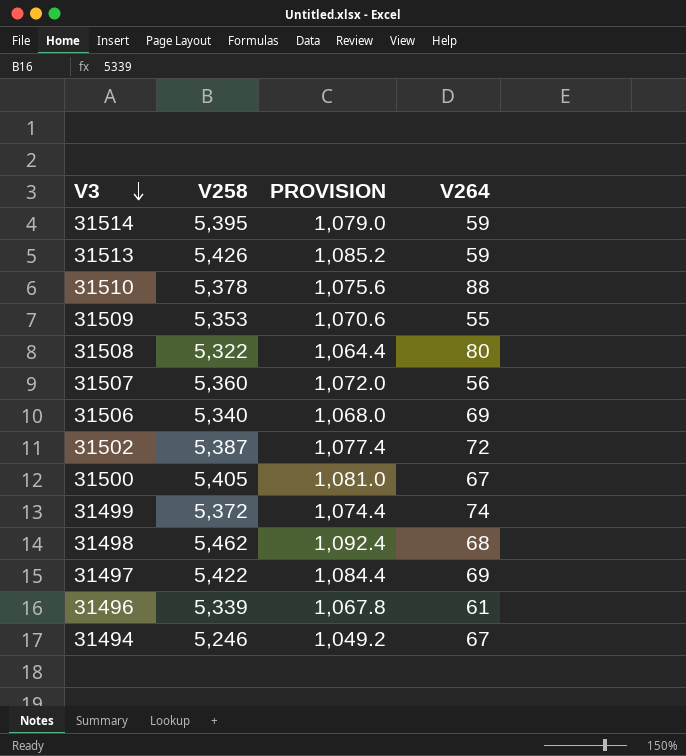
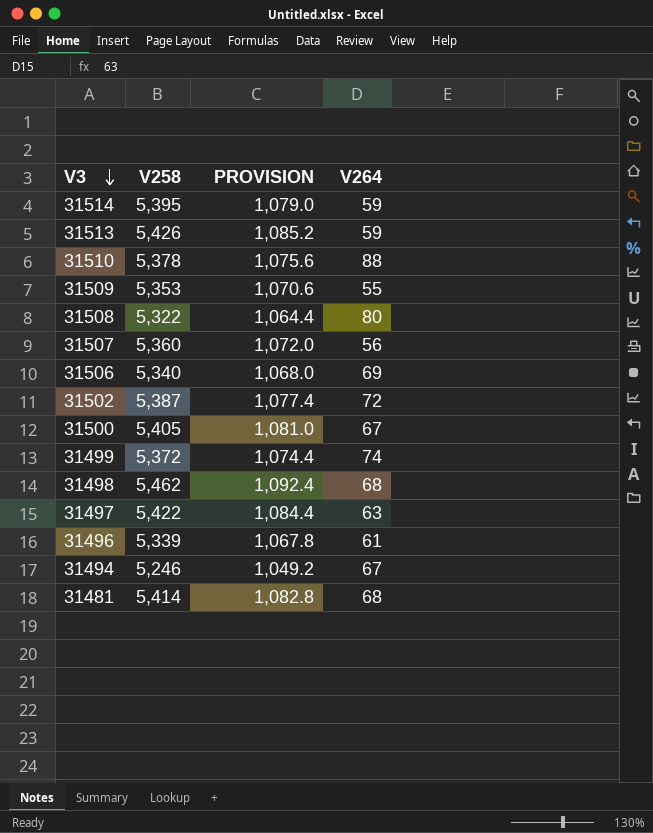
31497 | V264: 69 -> 63
row 31481: none -> 5,414 | 1,082.8 | 68

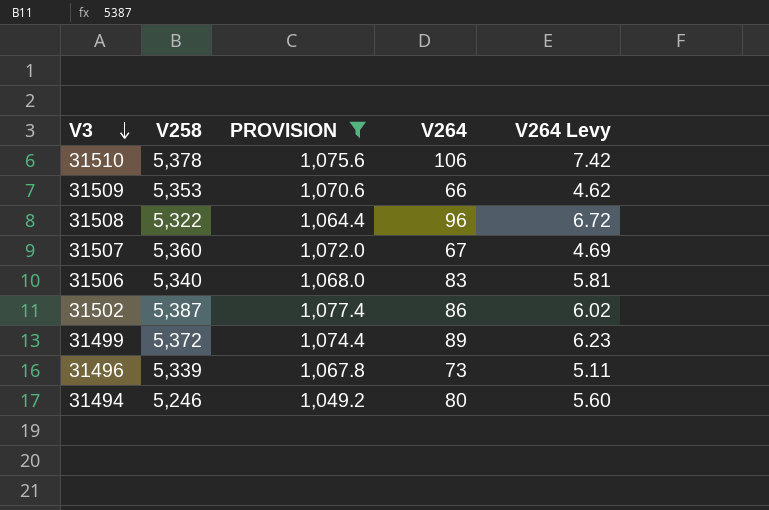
filter: none -> PROVISION <= 1,077.4
column V264 Levy | formula: none -> [V264] * 0.07
31510 | V264: 88 -> 106
31509 | V264: 55 -> 66
31508 | V264: 80 -> 96
31507 | V264: 56 -> 67
31506 | V264: 69 -> 83
31502 | V264: 72 -> 86
31499 | V264: 74 -> 89
31496 | V264: 61 -> 73
31494 | V264: 67 -> 80

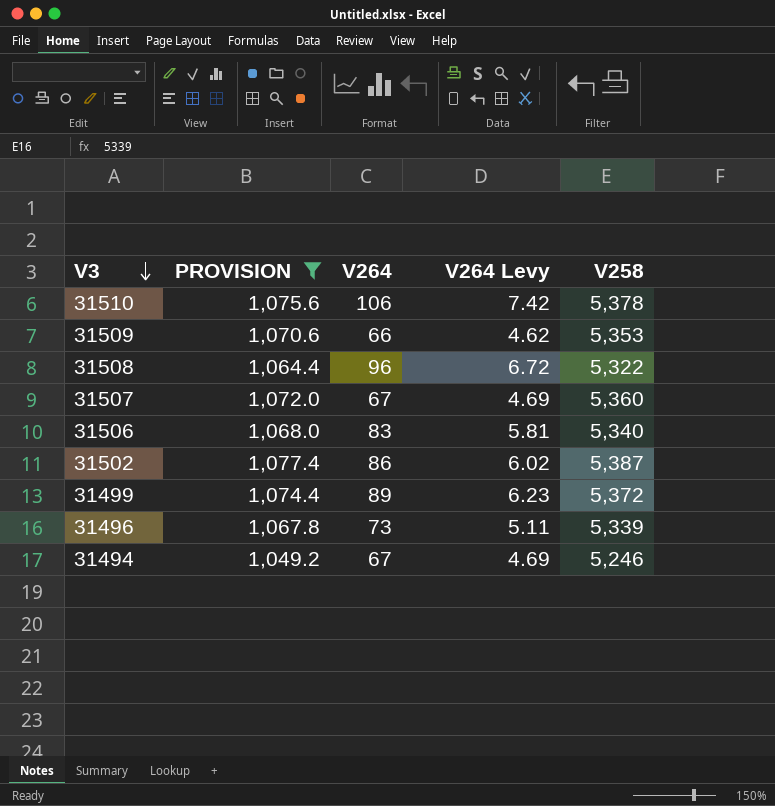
column V258 | position: 2 -> 5
31494 | V264: 80 -> 67
31494 | V264 Levy: 5.60 -> 4.69

